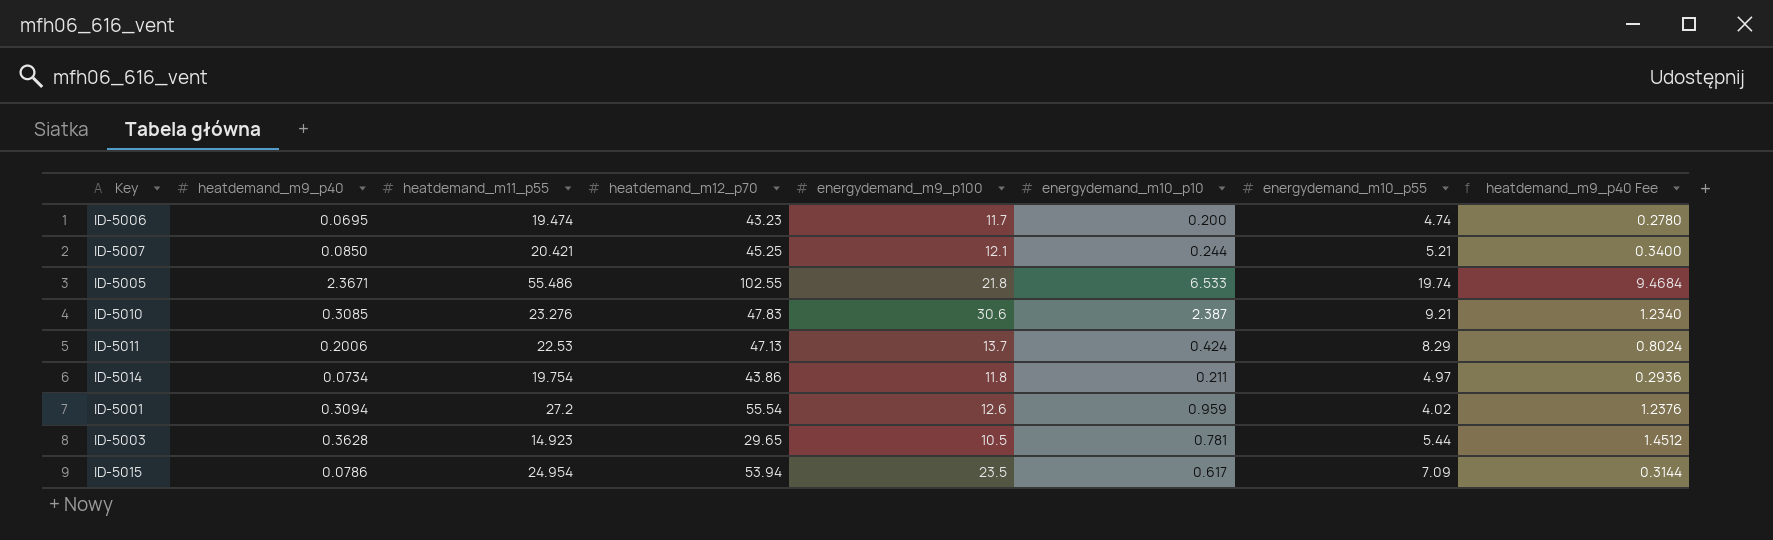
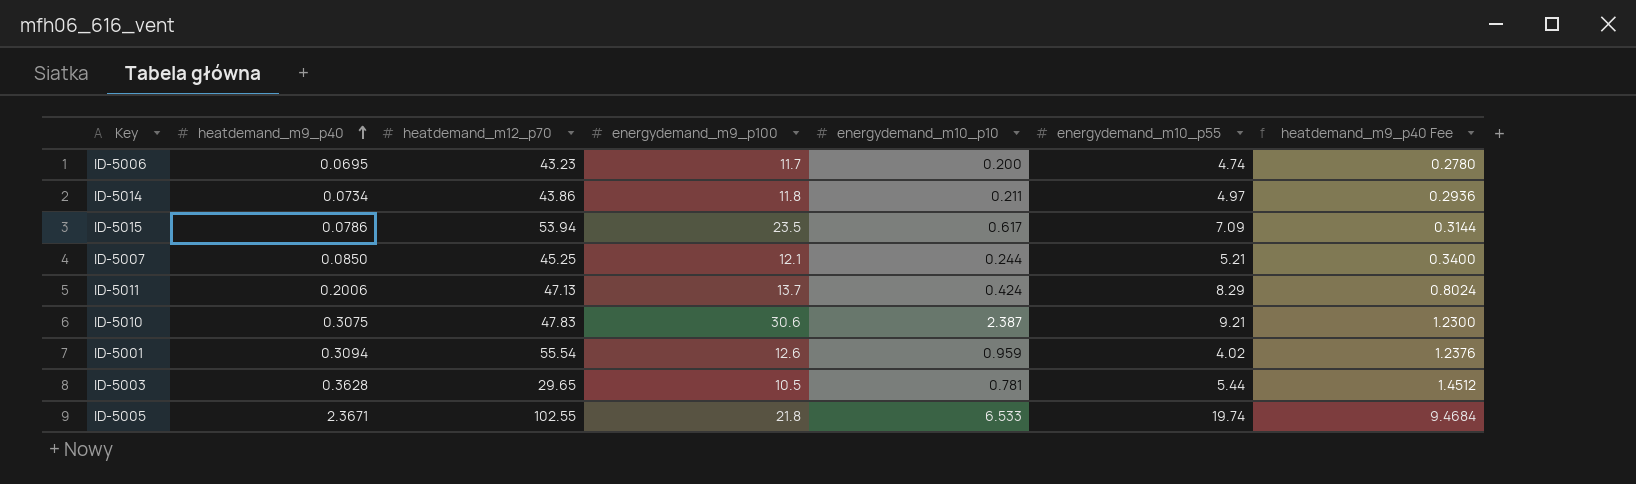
row order: none -> heatdemand_m9_p40 ascending
column heatdemand_m11_p55 | position: 3 -> none
ID-5010 | heatdemand_m9_p40: 0.3085 -> 0.3075
ID-5010 | heatdemand_m9_p40 Fee: 1.2340 -> 1.2300

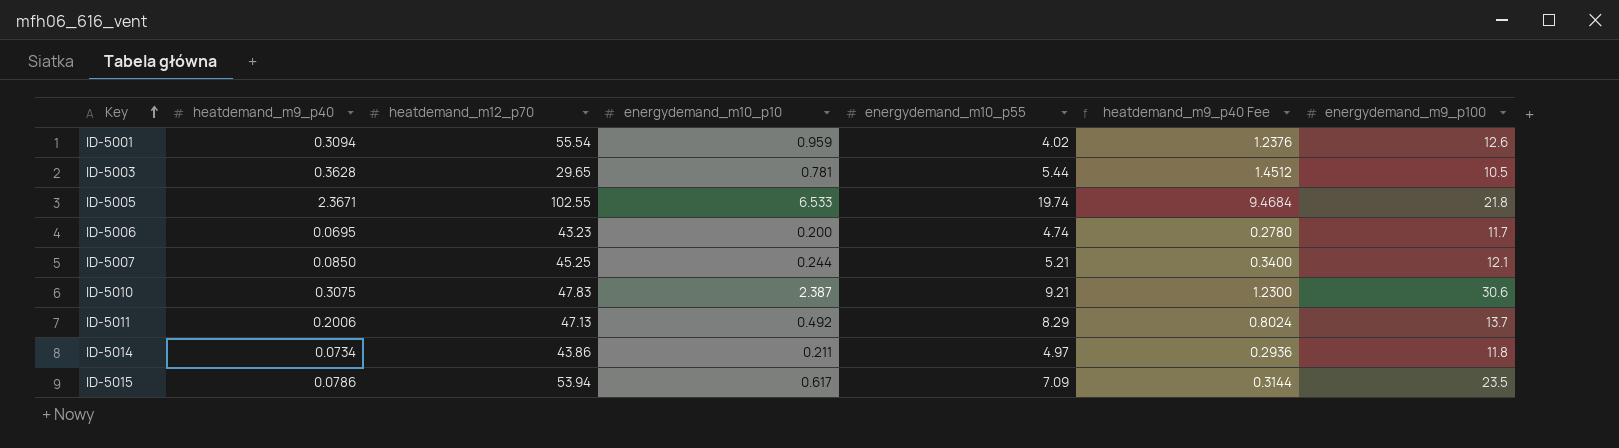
row order: heatdemand_m9_p40 ascending -> Key ascending
column energydemand_m9_p100 | position: 4 -> 7
ID-5011 | energydemand_m10_p10: 0.424 -> 0.492

